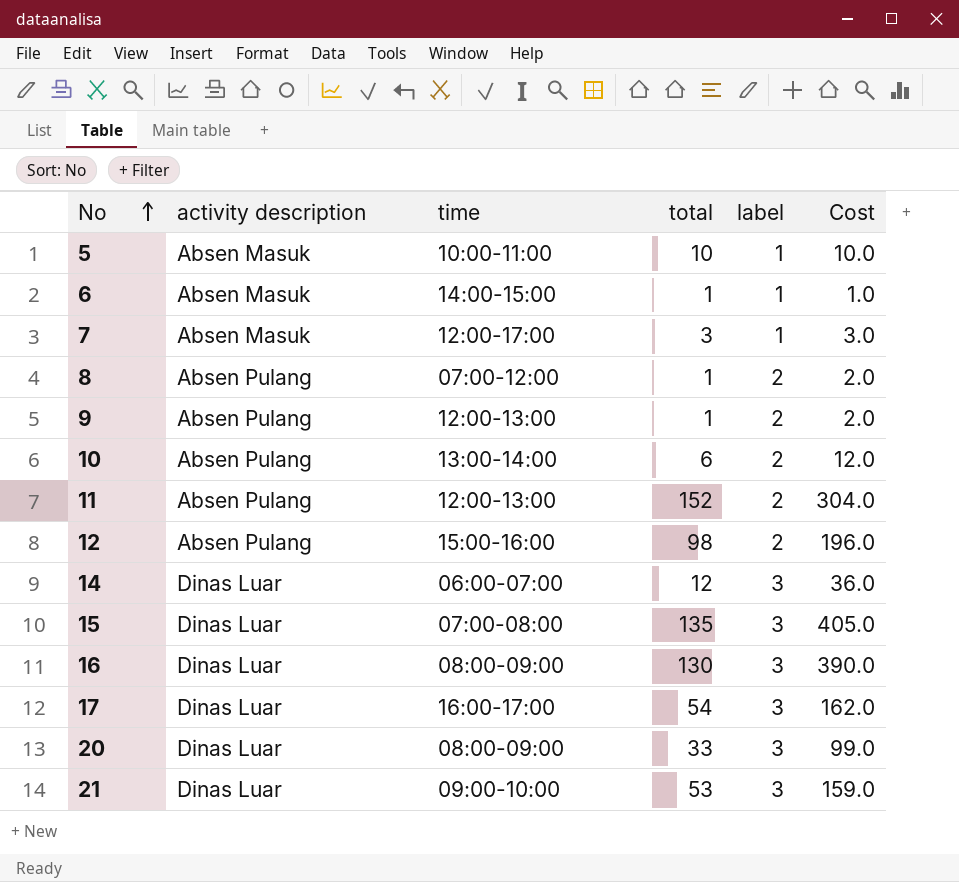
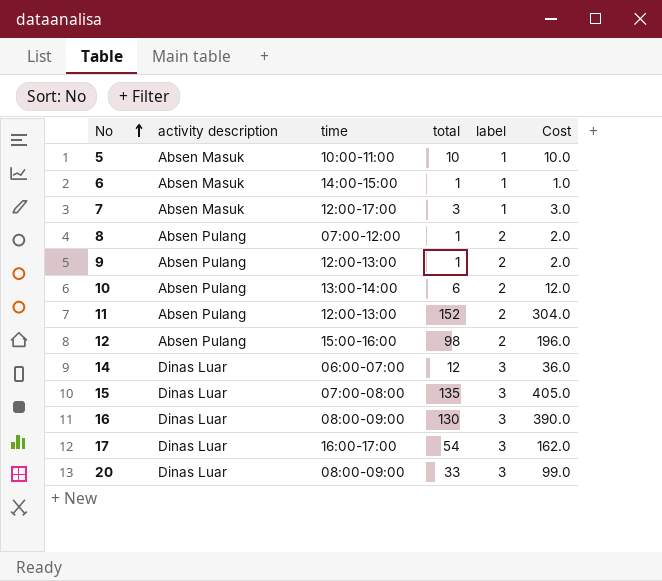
row 21: Dinas Luar | 09:00-10:00 | 53 | 3 | 159.0 -> none

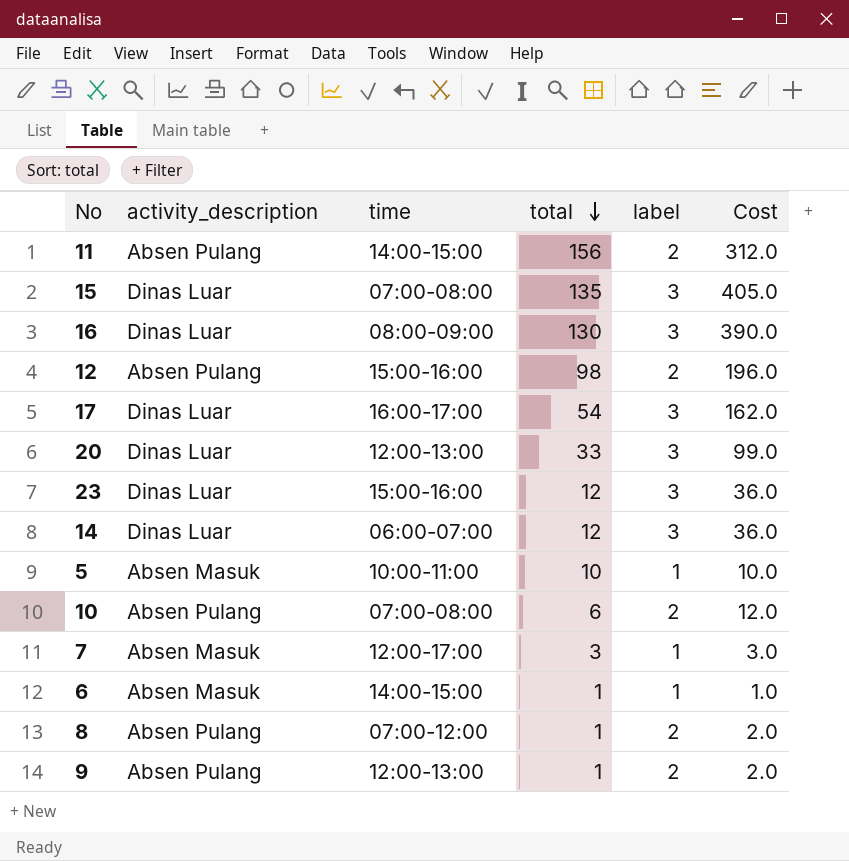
row order: No ascending -> total descending
column name: activity description -> activity_description
11 | time: 12:00-13:00 -> 14:00-15:00
11 | total: 152 -> 156
11 | Cost: 304.0 -> 312.0
20 | time: 08:00-09:00 -> 12:00-13:00
row 23: none -> Dinas Luar | 15:00-16:00 | 12 | 3 | 36.0
10 | time: 13:00-14:00 -> 07:00-08:00

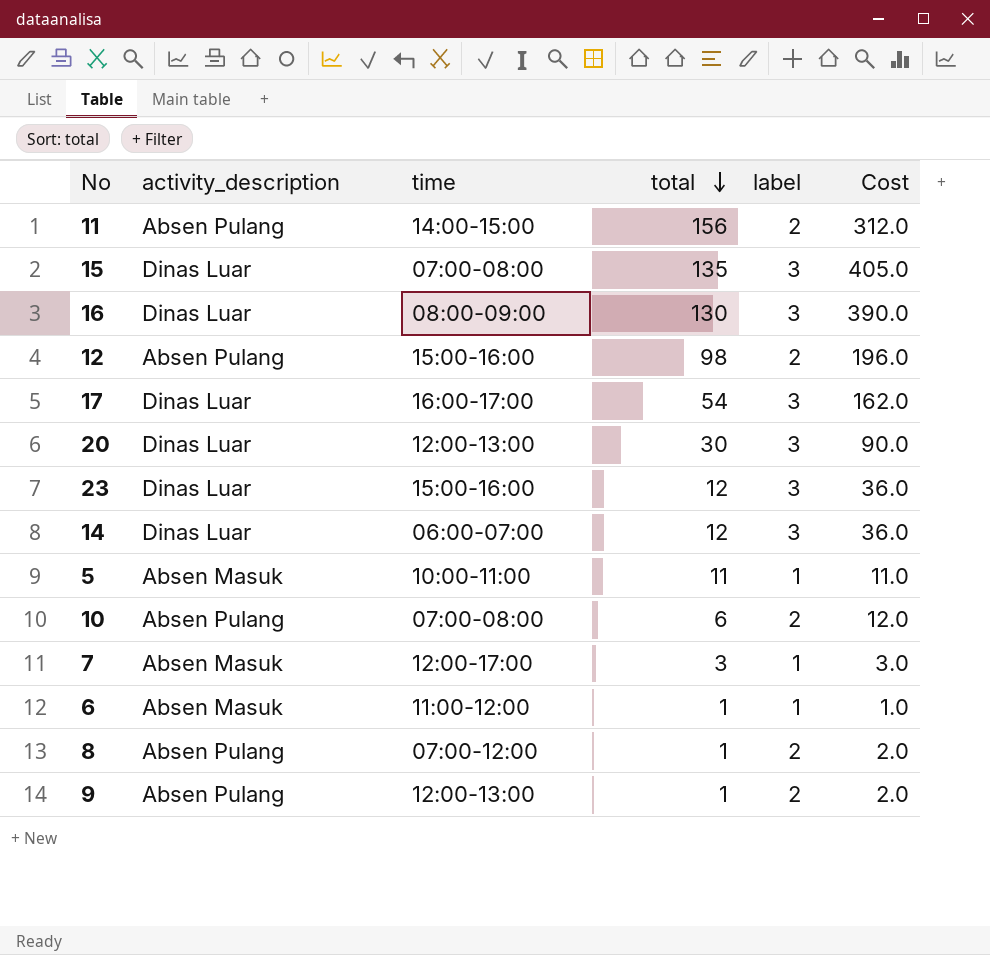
20 | total: 33 -> 30
20 | Cost: 99.0 -> 90.0
5 | total: 10 -> 11
5 | Cost: 10.0 -> 11.0
6 | time: 14:00-15:00 -> 11:00-12:00

